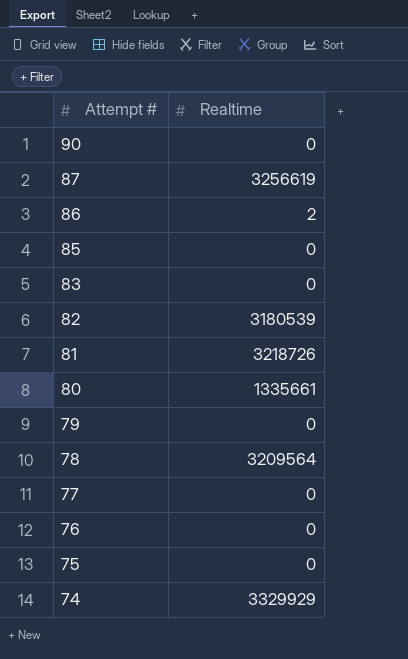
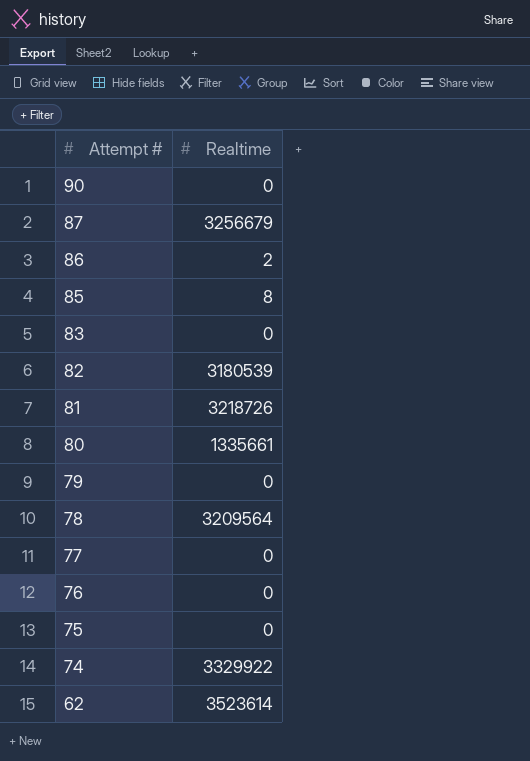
87 | Realtime: 3256619 -> 3256679
85 | Realtime: 0 -> 8
74 | Realtime: 3329929 -> 3329922
row 62: none -> 3523614

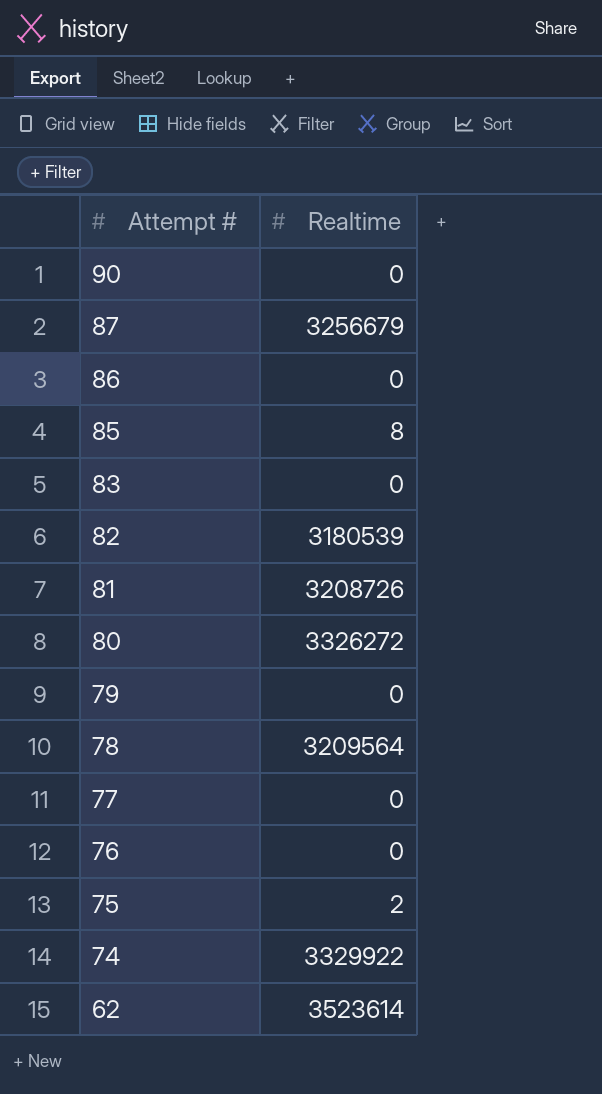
86 | Realtime: 2 -> 0
81 | Realtime: 3218726 -> 3208726
80 | Realtime: 1335661 -> 3326272
75 | Realtime: 0 -> 2

